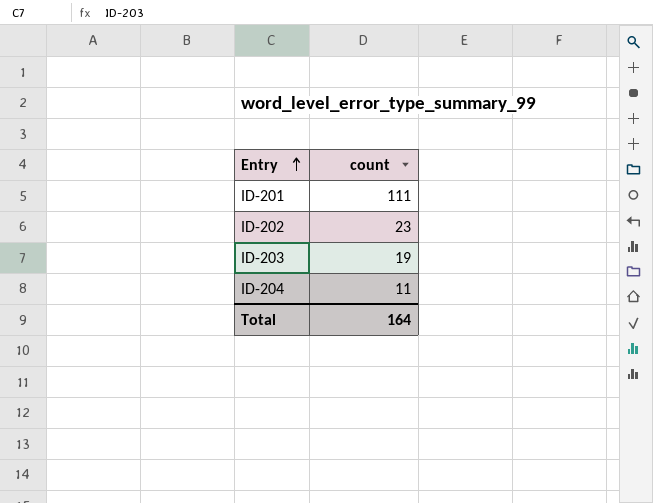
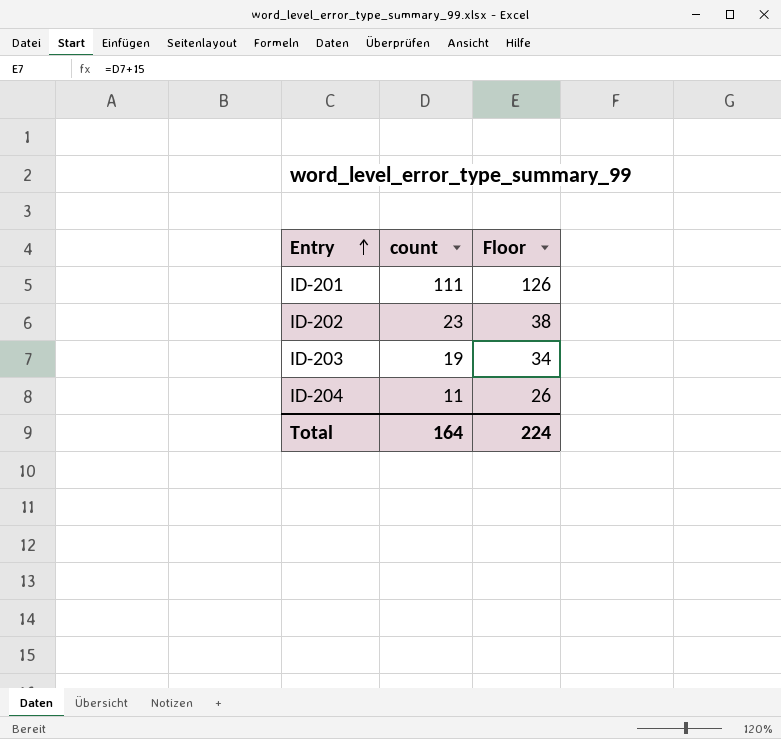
column Floor | formula: none -> [count] + 15

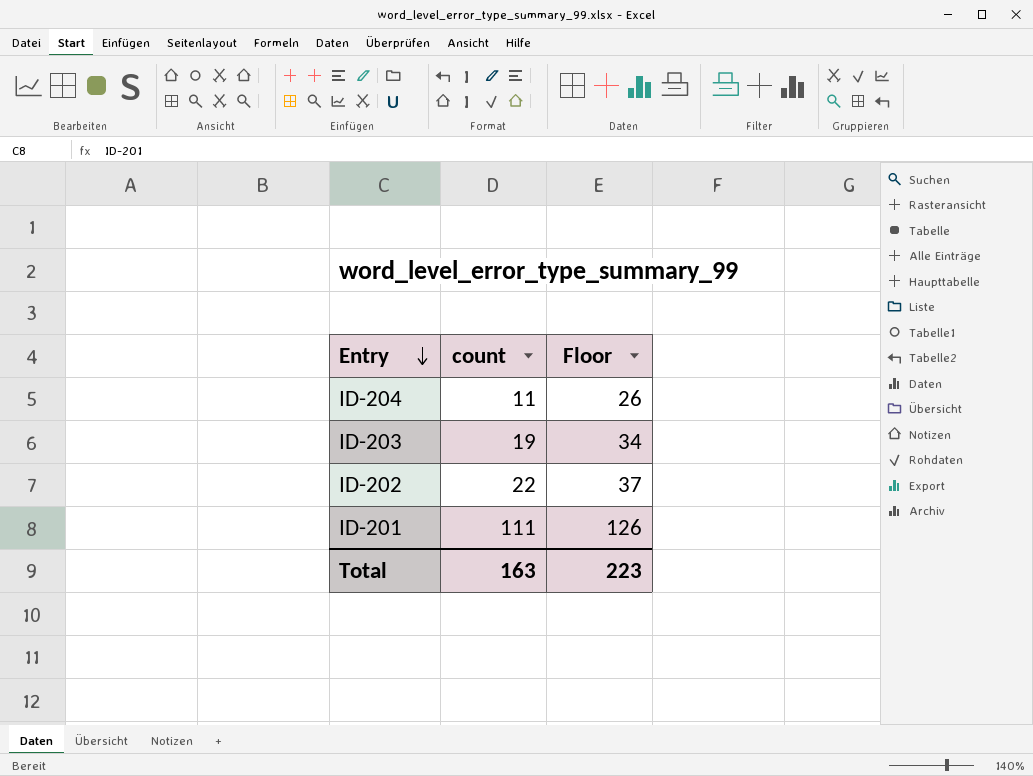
row order: Entry ascending -> Entry descending
ID-202 | count: 23 -> 22
ID-202 | Floor: 38 -> 37
Total | count: 164 -> 163
Total | Floor: 224 -> 223

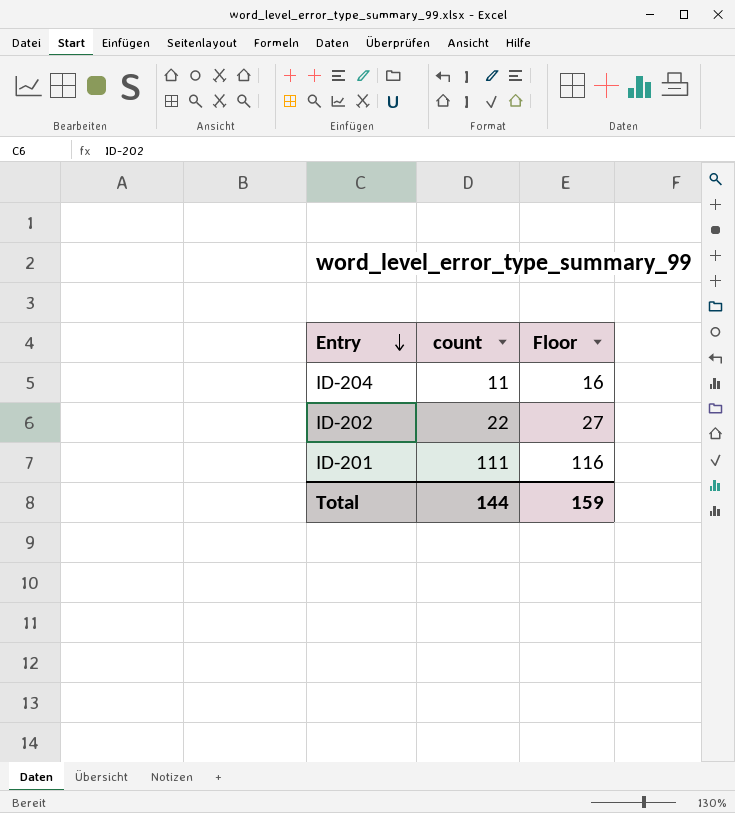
column Floor | formula: [count] + 15 -> [count] + 5
row ID-203: 19 | 34 -> none
Total | count: 163 -> 144
Total | Floor: 223 -> 159

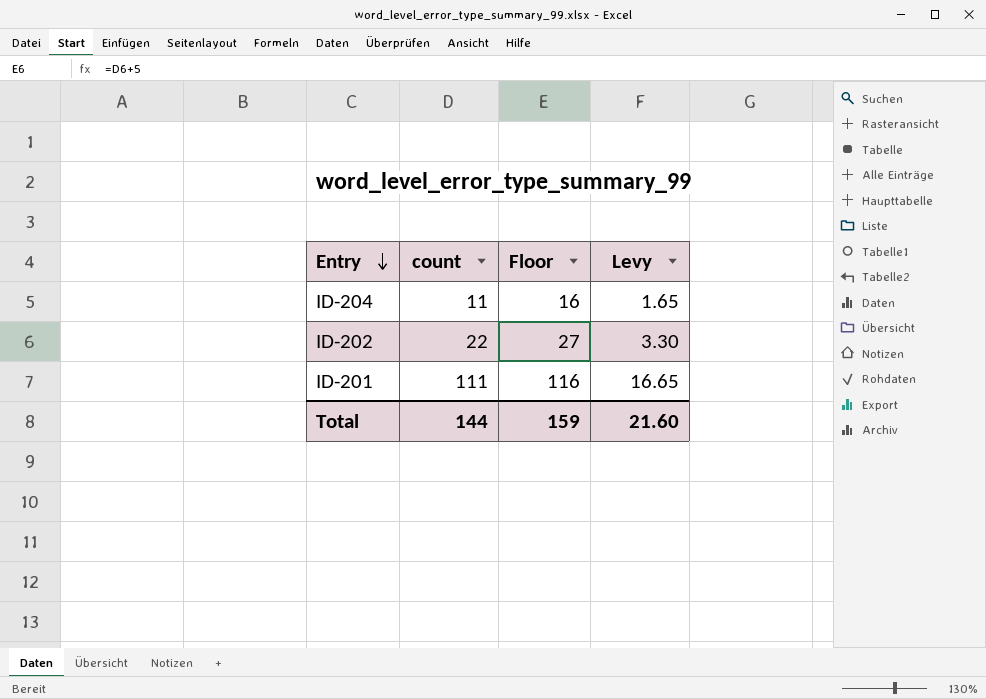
column Levy | formula: none -> [count] * 0.15

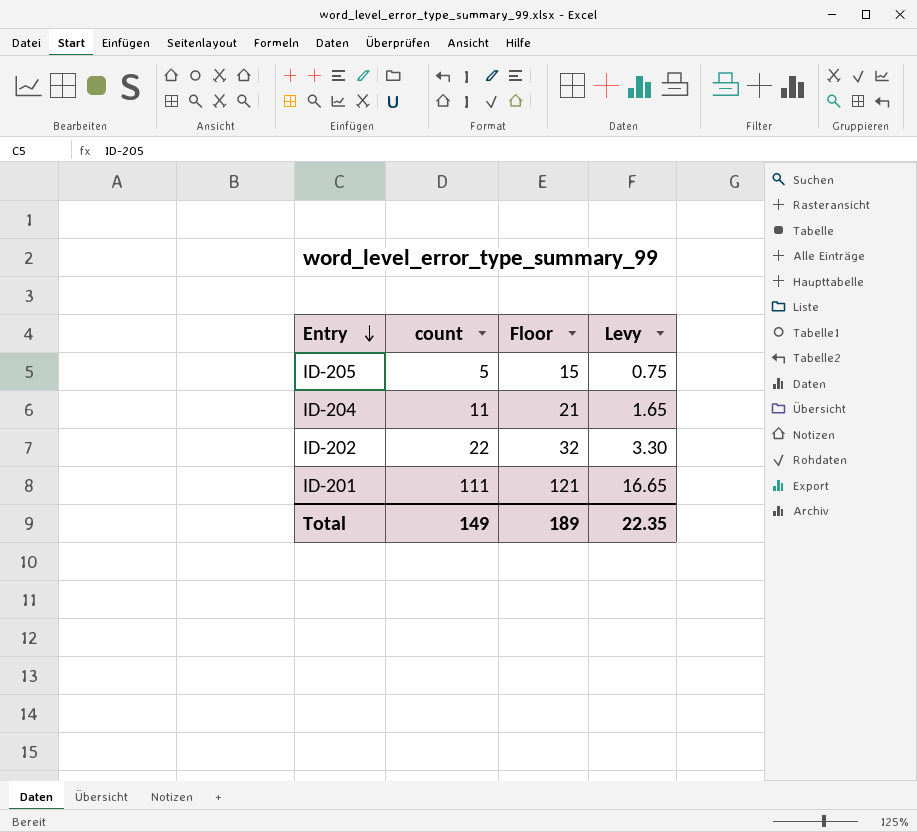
column Floor | formula: [count] + 5 -> [count] + 10
row ID-205: none -> 5 | 15 | 0.75
Total | count: 144 -> 149
Total | Floor: 159 -> 189
Total | Levy: 21.60 -> 22.35

